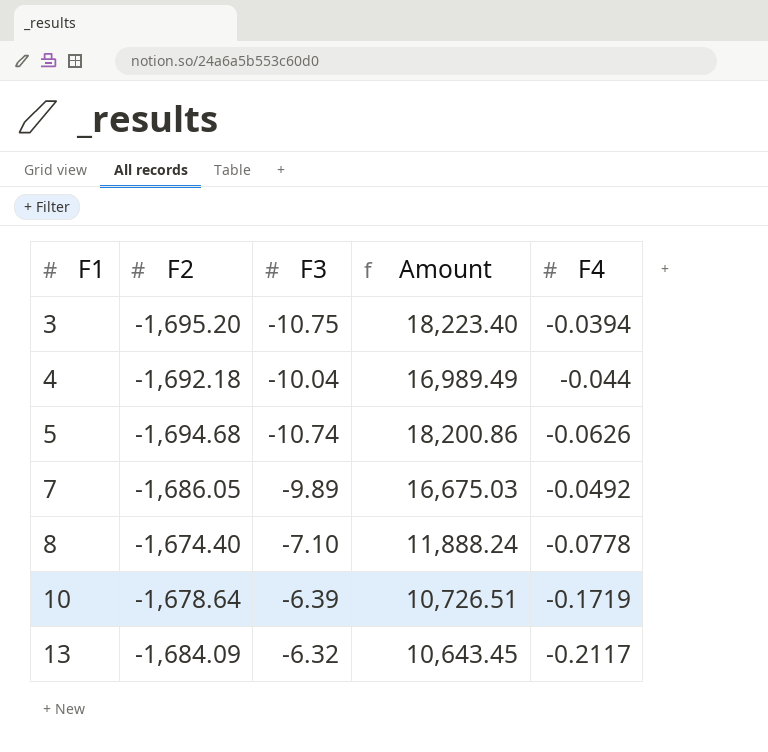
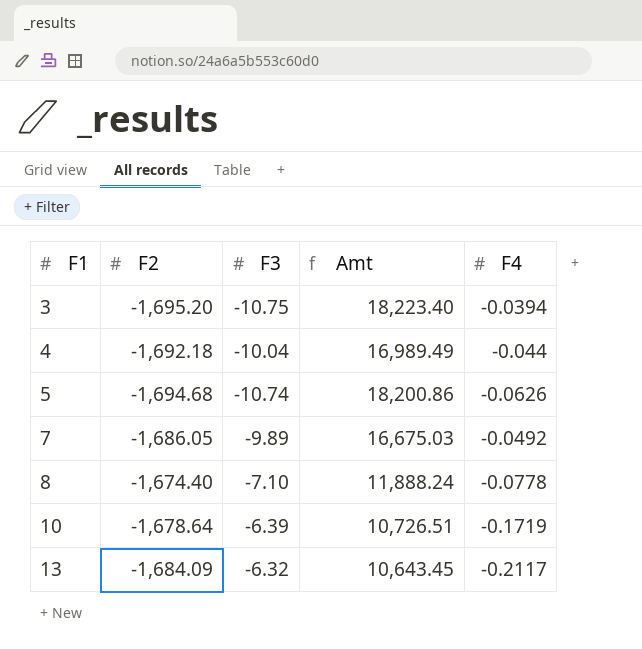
column name: Amount -> Amt

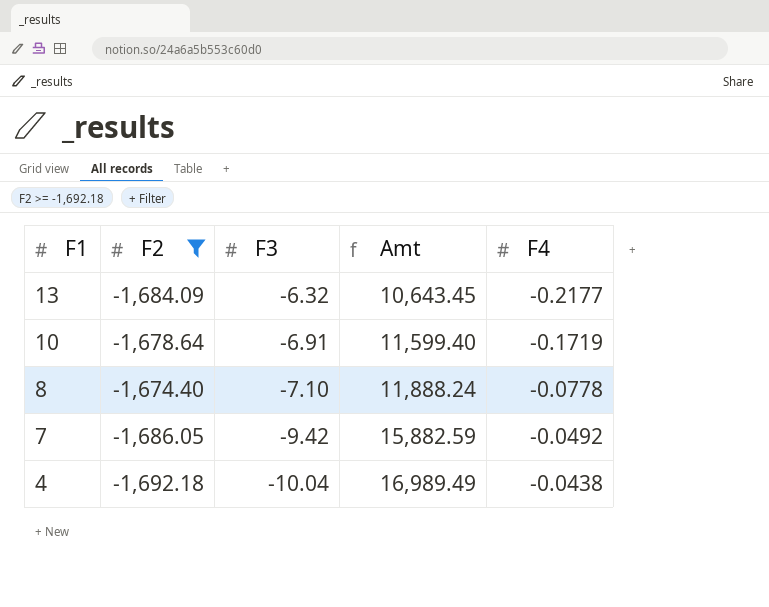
filter: none -> F2 >= -1,692.18
row order: F1 ascending -> F1 descending
13 | F4: -0.2117 -> -0.2177
10 | F3: -6.39 -> -6.91
10 | Amt: 10,726.51 -> 11,599.40
7 | F3: -9.89 -> -9.42
7 | Amt: 16,675.03 -> 15,882.59
4 | F4: -0.044 -> -0.0438

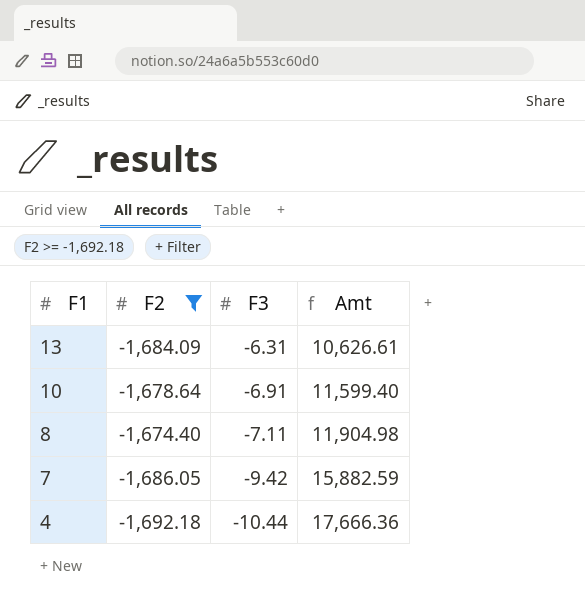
column F4 | position: 5 -> none
13 | F3: -6.32 -> -6.31
13 | Amt: 10,643.45 -> 10,626.61
8 | F3: -7.10 -> -7.11
8 | Amt: 11,888.24 -> 11,904.98
4 | F3: -10.04 -> -10.44
4 | Amt: 16,989.49 -> 17,666.36

